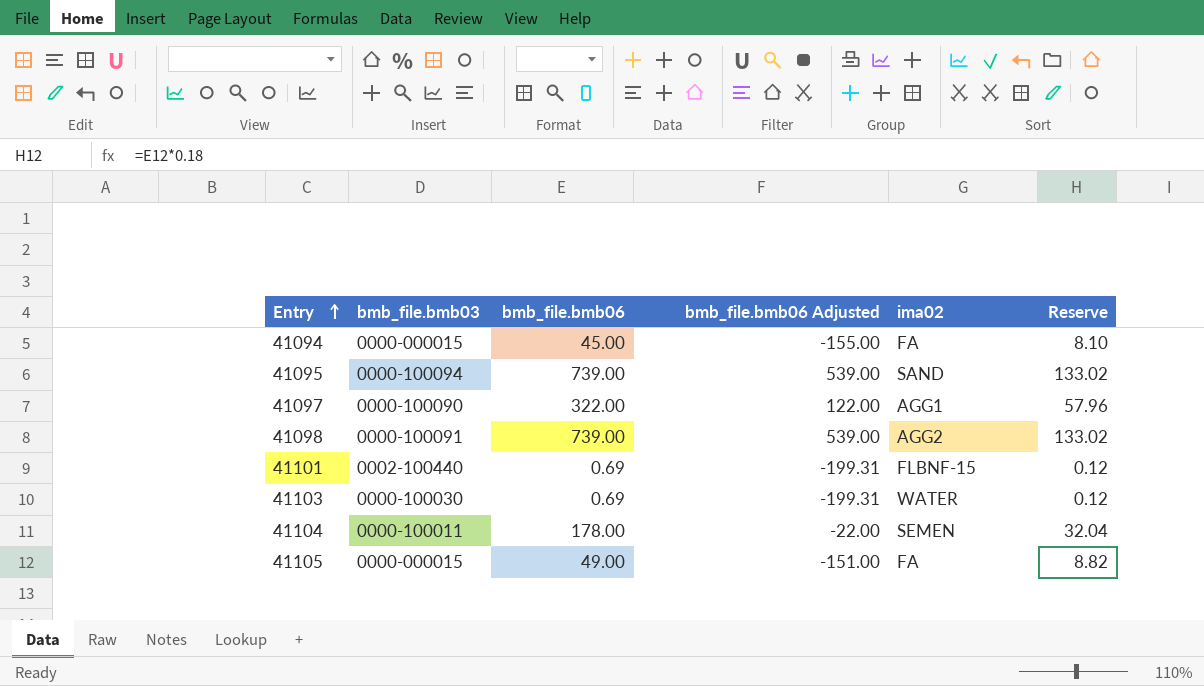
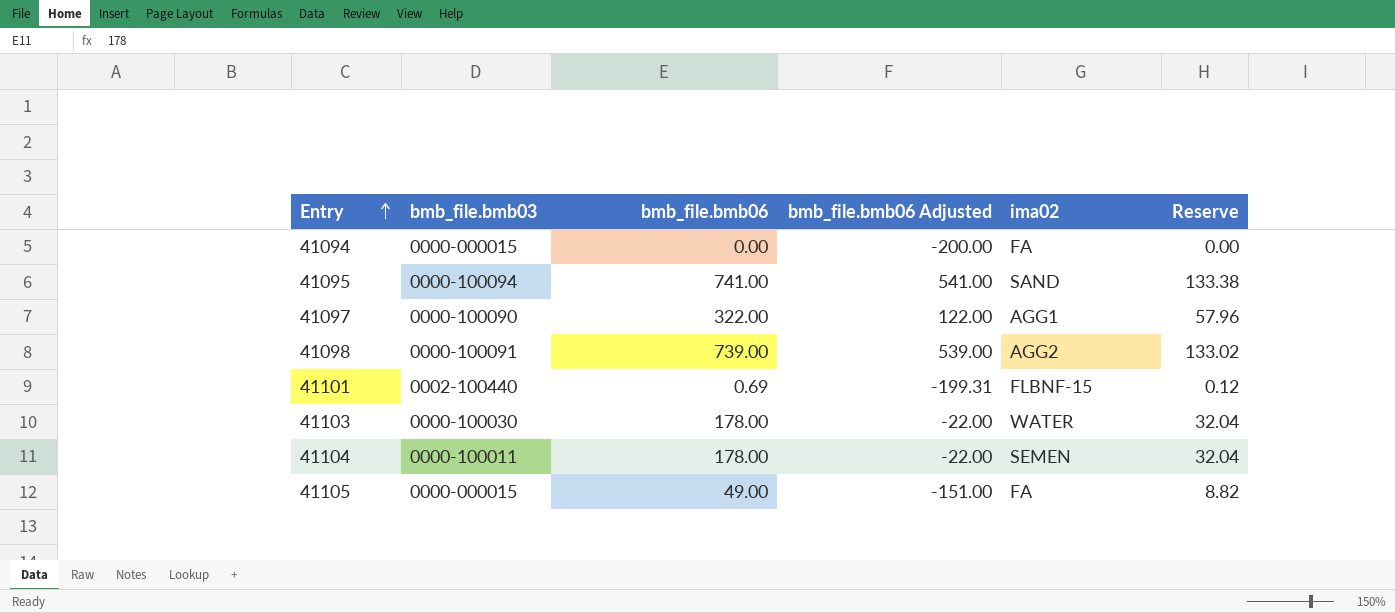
41094 | bmb_file.bmb06: 45.00 -> 0.00
41094 | bmb_file.bmb06 Adjusted: -155.00 -> -200.00
41094 | Reserve: 8.10 -> 0.00
41095 | bmb_file.bmb06: 739.00 -> 741.00
41095 | bmb_file.bmb06 Adjusted: 539.00 -> 541.00
41095 | Reserve: 133.02 -> 133.38
41103 | bmb_file.bmb06: 0.69 -> 178.00
41103 | bmb_file.bmb06 Adjusted: -199.31 -> -22.00
41103 | Reserve: 0.12 -> 32.04

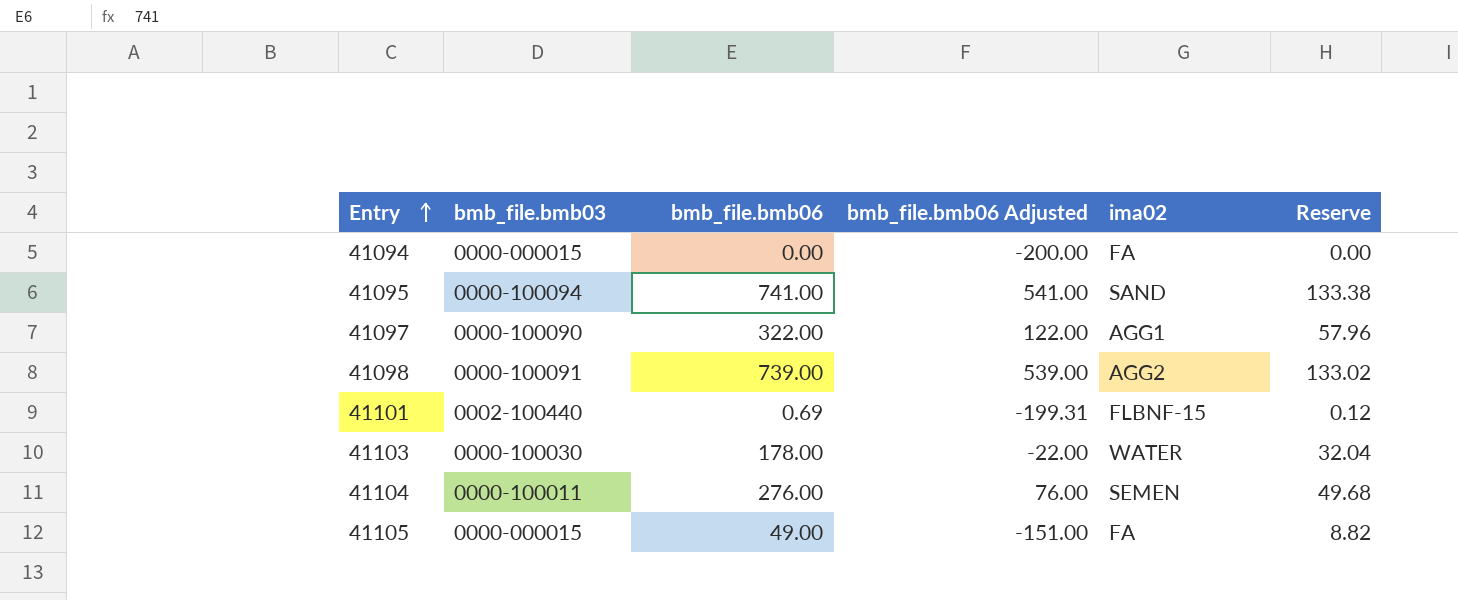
41104 | bmb_file.bmb06: 178.00 -> 276.00
41104 | bmb_file.bmb06 Adjusted: -22.00 -> 76.00
41104 | Reserve: 32.04 -> 49.68

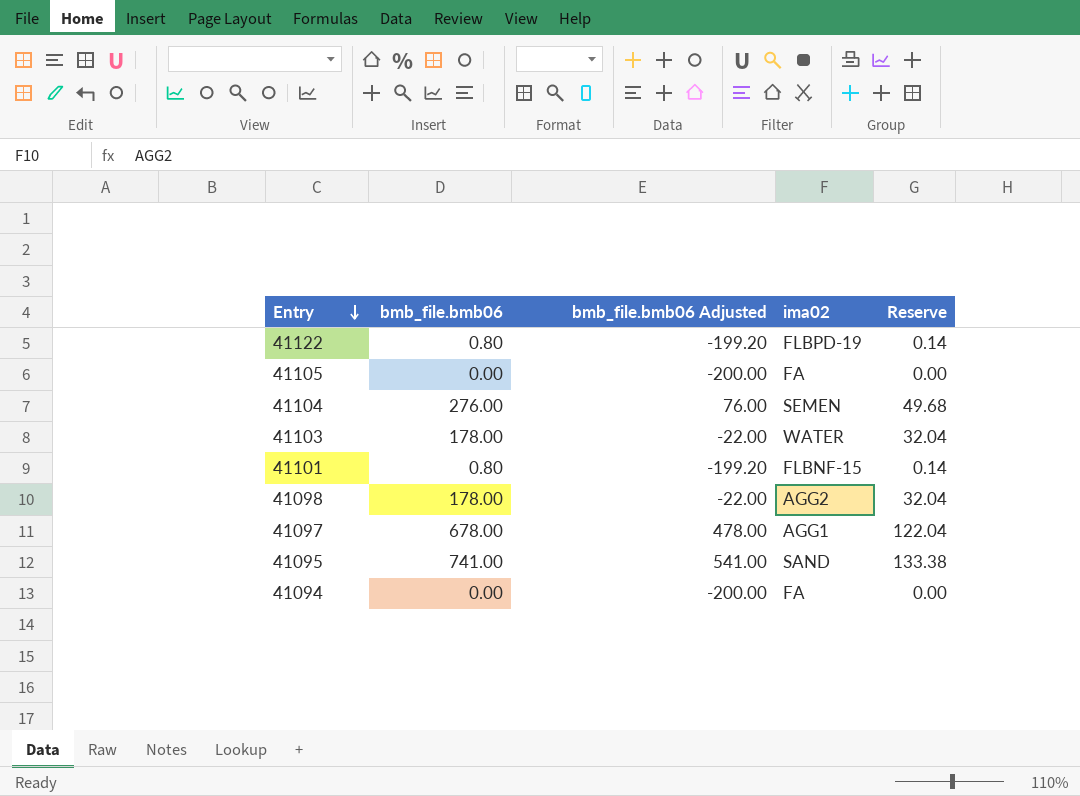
row order: Entry ascending -> Entry descending
column bmb_file.bmb03 | position: 2 -> none
row 41122: none -> 0.80 | -199.20 | FLBPD-19 | 0.14
41105 | bmb_file.bmb06: 49.00 -> 0.00
41105 | bmb_file.bmb06 Adjusted: -151.00 -> -200.00
41105 | Reserve: 8.82 -> 0.00
41101 | bmb_file.bmb06: 0.69 -> 0.80
41101 | bmb_file.bmb06 Adjusted: -199.31 -> -199.20
41101 | Reserve: 0.12 -> 0.14
41098 | bmb_file.bmb06: 739.00 -> 178.00
41098 | bmb_file.bmb06 Adjusted: 539.00 -> -22.00
41098 | Reserve: 133.02 -> 32.04
41097 | bmb_file.bmb06: 322.00 -> 678.00
41097 | bmb_file.bmb06 Adjusted: 122.00 -> 478.00
41097 | Reserve: 57.96 -> 122.04

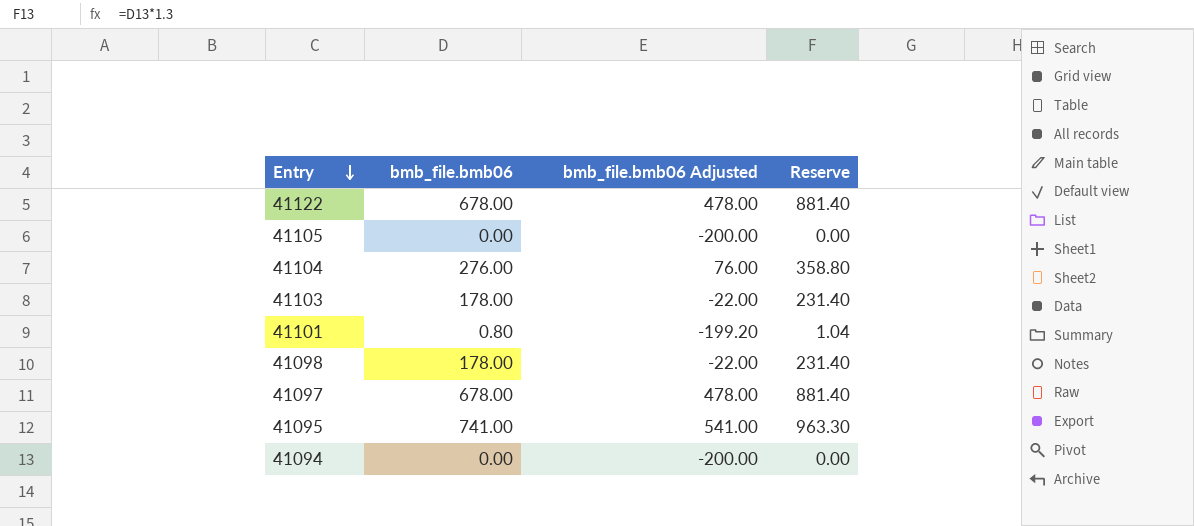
column ima02 | position: 4 -> none
column Reserve | formula: [bmb_file.bmb06] * 0.18 -> [bmb_file.bmb06] * 1.3
41122 | bmb_file.bmb06: 0.80 -> 678.00
41122 | bmb_file.bmb06 Adjusted: -199.20 -> 478.00

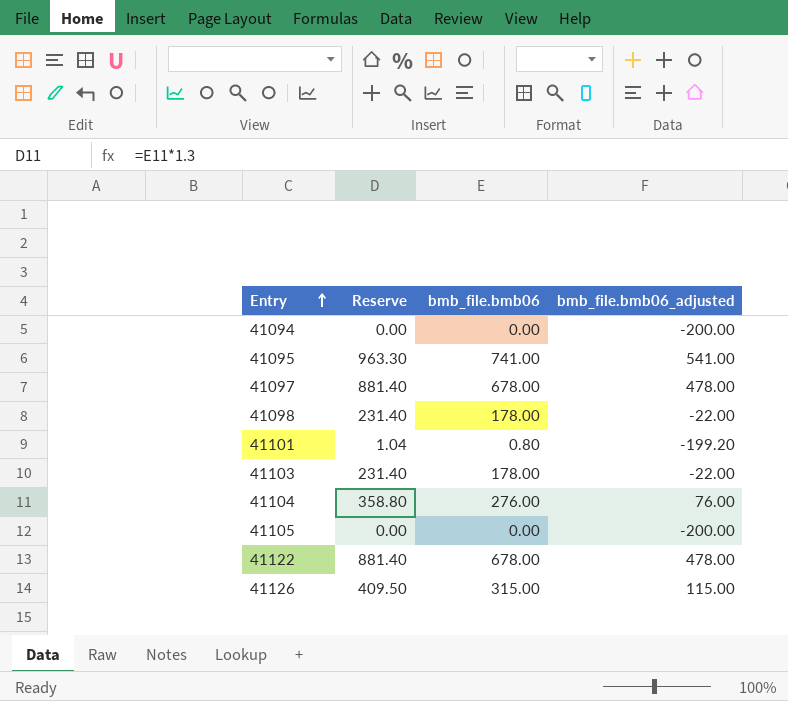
row order: Entry descending -> Entry ascending
column Reserve | position: 4 -> 2
column name: bmb_file.bmb06 Adjusted -> bmb_file.bmb06_adjusted
row 41126: none -> 409.50 | 315.00 | 115.00

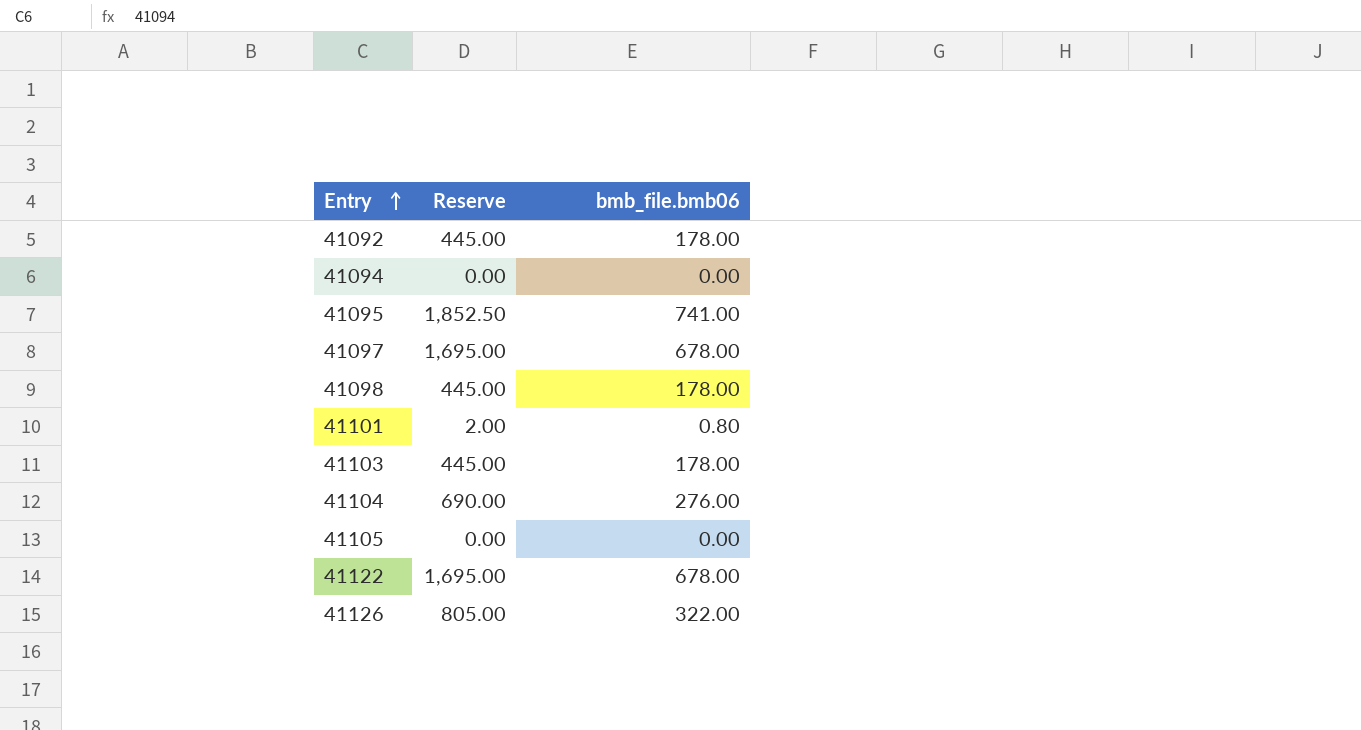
column bmb_file.bmb06_adjusted | formula: [bmb_file.bmb06] - 200 -> none
column Reserve | formula: [bmb_file.bmb06] * 1.3 -> [bmb_file.bmb06] * 2.5
row 41092: none -> 445.00 | 178.00
41126 | bmb_file.bmb06: 315.00 -> 322.00

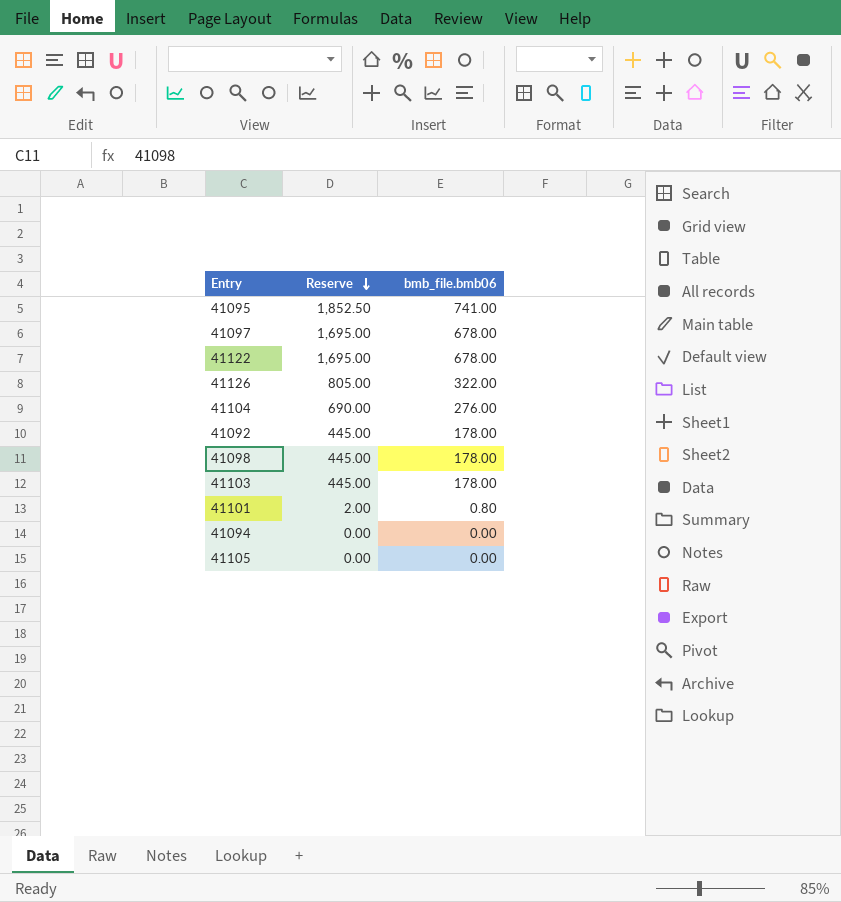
row order: Entry ascending -> Reserve descending

